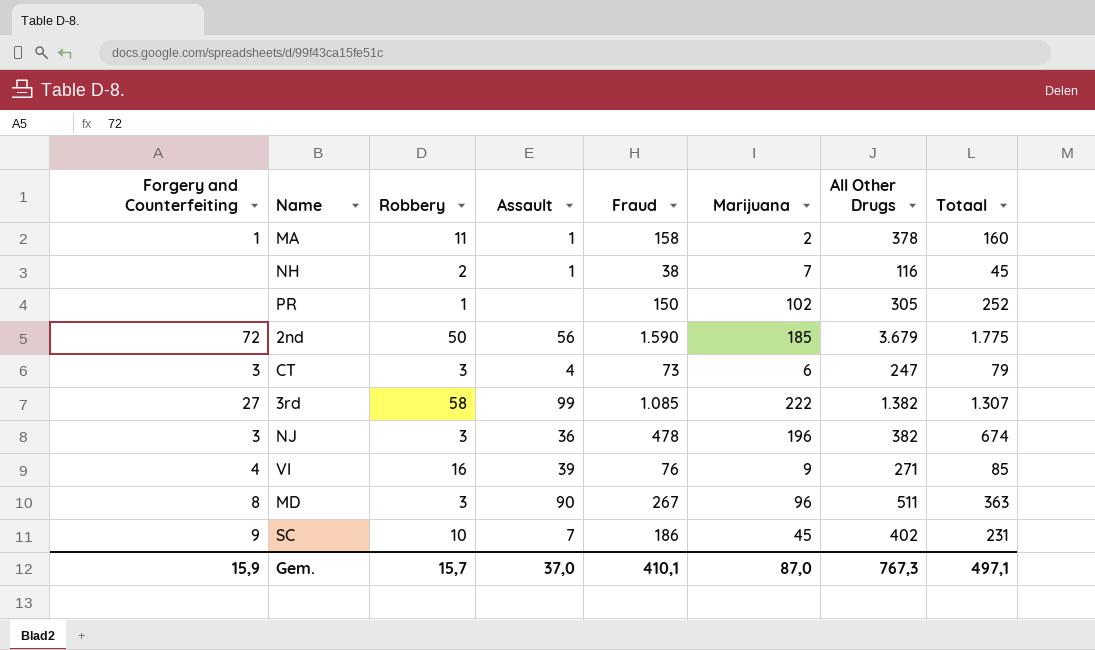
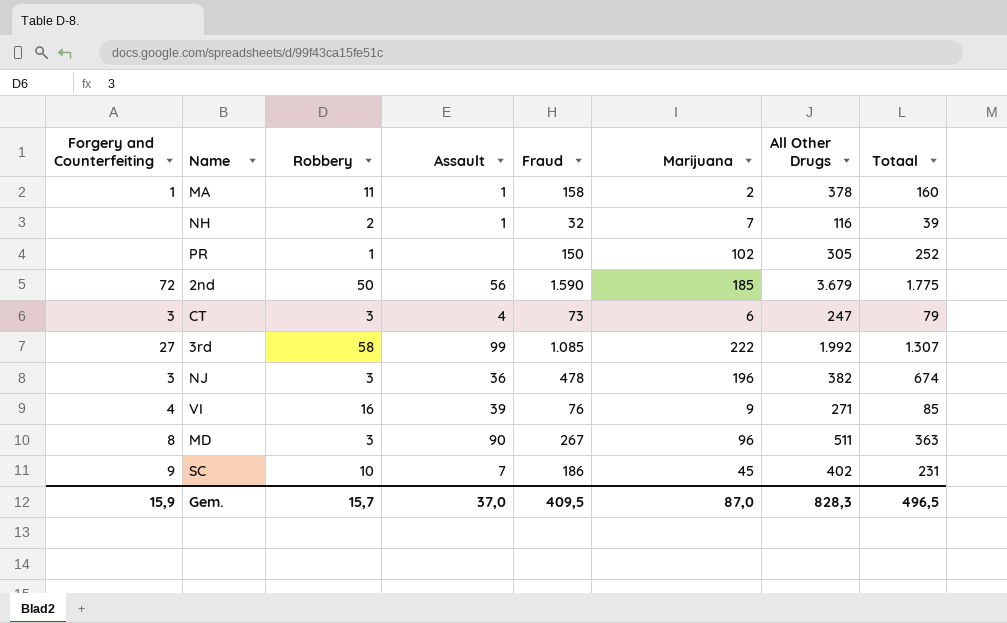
NH | Fraud: 38 -> 32
NH | Totaal: 45 -> 39
3rd | All Other Drugs: 1.382 -> 1.992
Gem. | Fraud: 410,1 -> 409,5
Gem. | All Other Drugs: 767,3 -> 828,3
Gem. | Totaal: 497,1 -> 496,5

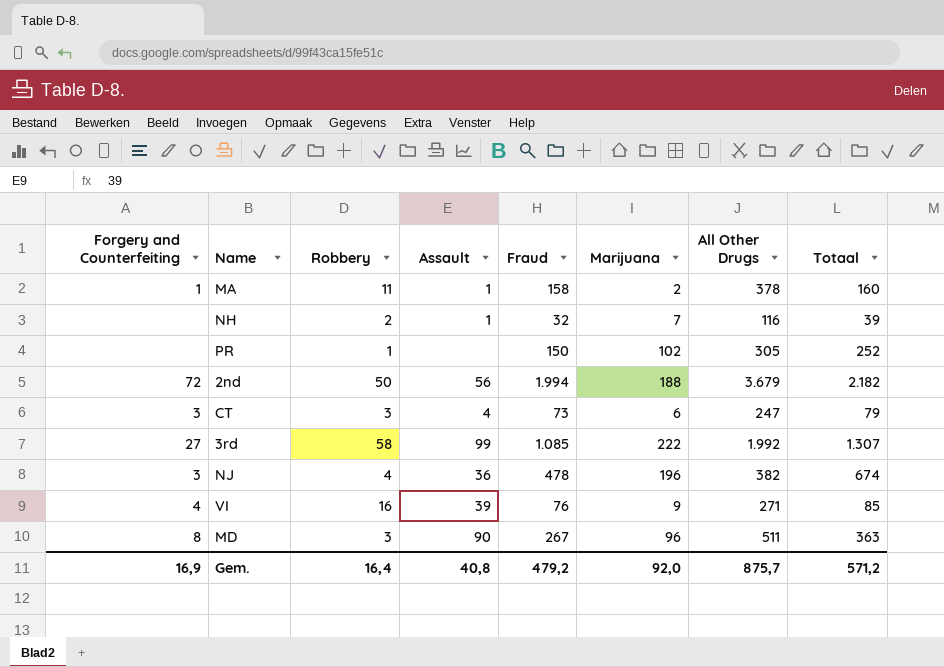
row SC: 9 | 10 | 7 | 186 | 45 | 402 | 231 -> none
2nd | Fraud: 1.590 -> 1.994
2nd | Marijuana: 185 -> 188
2nd | Totaal: 1.775 -> 2.182
NJ | Robbery: 3 -> 4
Gem. | Forgery and Counterfeiting: 15,9 -> 16,9
Gem. | Robbery: 15,7 -> 16,4
Gem. | Assault: 37,0 -> 40,8
Gem. | Fraud: 409,5 -> 479,2
Gem. | Marijuana: 87,0 -> 92,0
Gem. | All Other Drugs: 828,3 -> 875,7
Gem. | Totaal: 496,5 -> 571,2

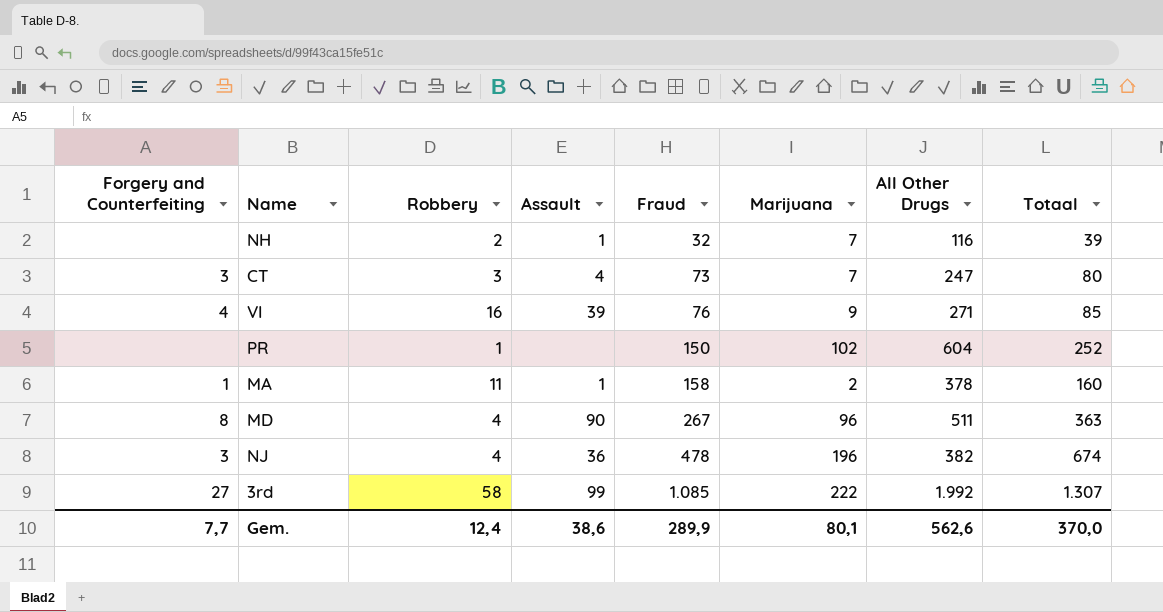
row order: none -> Fraud ascending
row 2nd: 72 | 50 | 56 | 1.994 | 188 | 3.679 | 2.182 -> none
CT | Marijuana: 6 -> 7
CT | Totaal: 79 -> 80
PR | All Other Drugs: 305 -> 604
MD | Robbery: 3 -> 4
Gem. | Forgery and Counterfeiting: 16,9 -> 7,7
Gem. | Robbery: 16,4 -> 12,4
Gem. | Assault: 40,8 -> 38,6
Gem. | Fraud: 479,2 -> 289,9
Gem. | Marijuana: 92,0 -> 80,1
Gem. | All Other Drugs: 875,7 -> 562,6
Gem. | Totaal: 571,2 -> 370,0

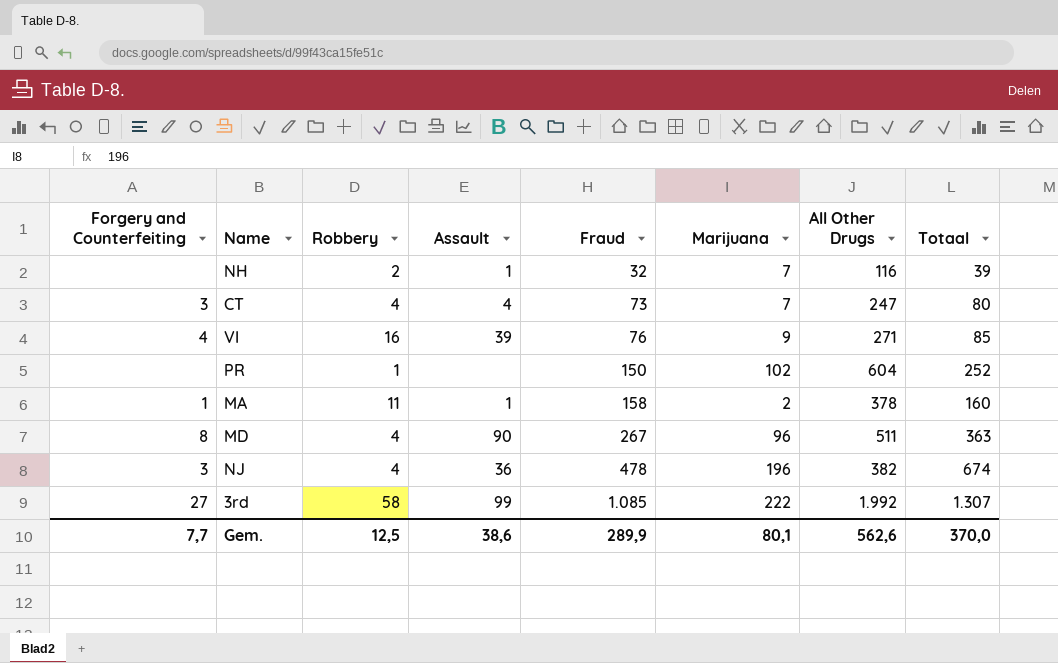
CT | Robbery: 3 -> 4
Gem. | Robbery: 12,4 -> 12,5

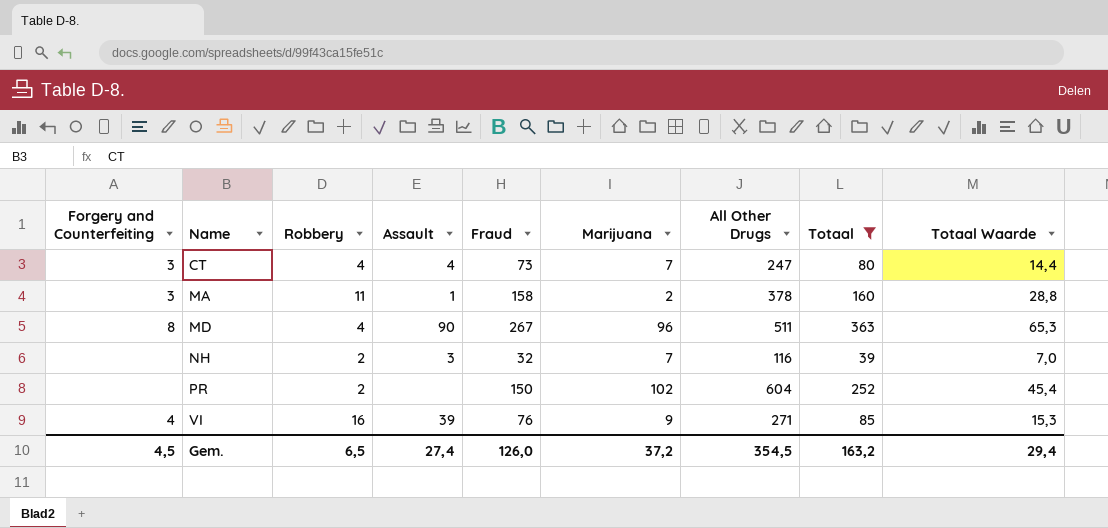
filter: none -> Totaal <= 363
row order: Fraud ascending -> Name ascending
column Totaal Waarde | formula: none -> [Totaal] * 0,18
MA | Forgery and Counterfeiting: 1 -> 3
NH | Assault: 1 -> 3
PR | Robbery: 1 -> 2
Gem. | Forgery and Counterfeiting: 7,7 -> 4,5
Gem. | Robbery: 12,5 -> 6,5
Gem. | Assault: 38,6 -> 27,4
Gem. | Fraud: 289,9 -> 126,0
Gem. | Marijuana: 80,1 -> 37,2
Gem. | All Other Drugs: 562,6 -> 354,5
Gem. | Totaal: 370,0 -> 163,2

